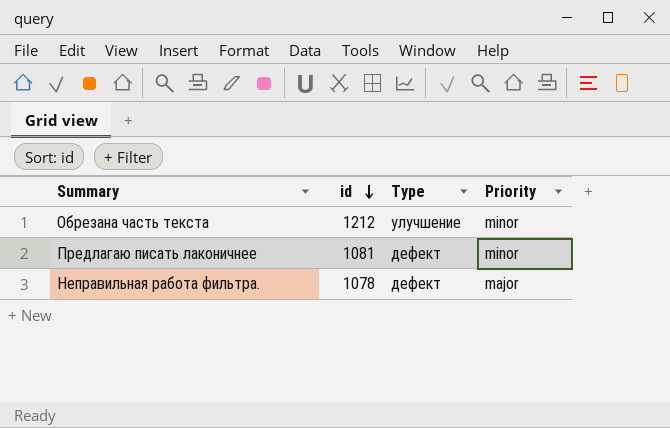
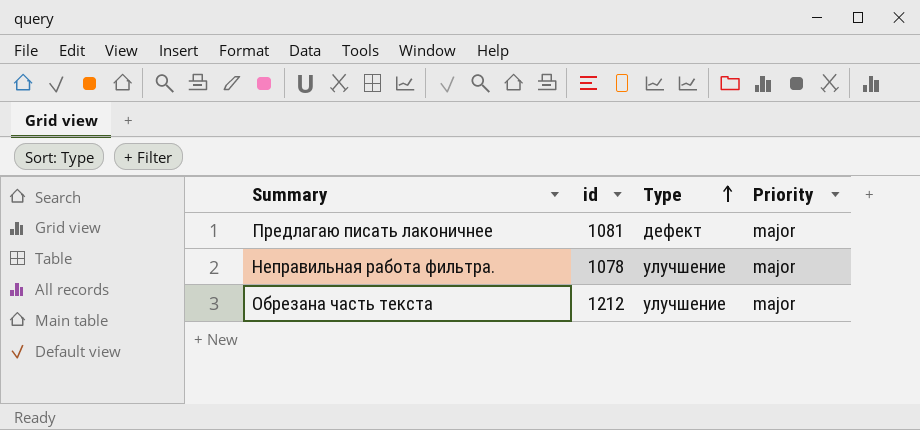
row order: id descending -> Type ascending
Предлагаю писать лаконичнее | Priority: minor -> major
Неправильная работа фильтра. | Type: дефект -> улучшение
Обрезана часть текста | Priority: minor -> major

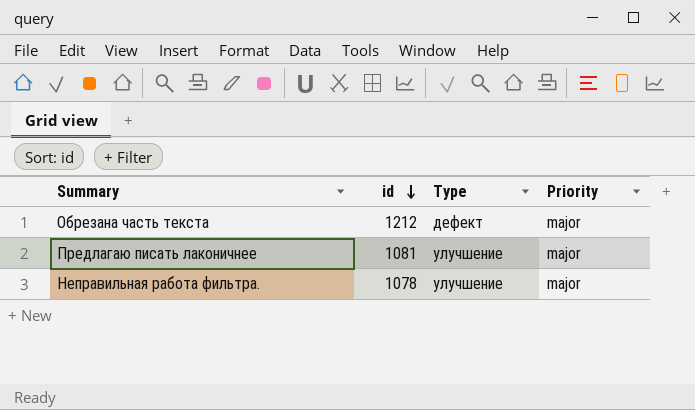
row order: Type ascending -> id descending
Обрезана часть текста | Type: улучшение -> дефект
Предлагаю писать лаконичнее | Type: дефект -> улучшение

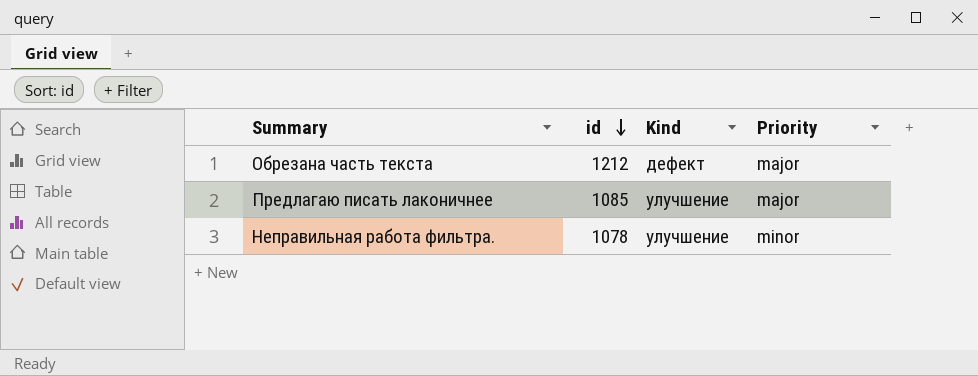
column name: Type -> Kind
Предлагаю писать лаконичнее | id: 1081 -> 1085
Неправильная работа фильтра. | Priority: major -> minor

